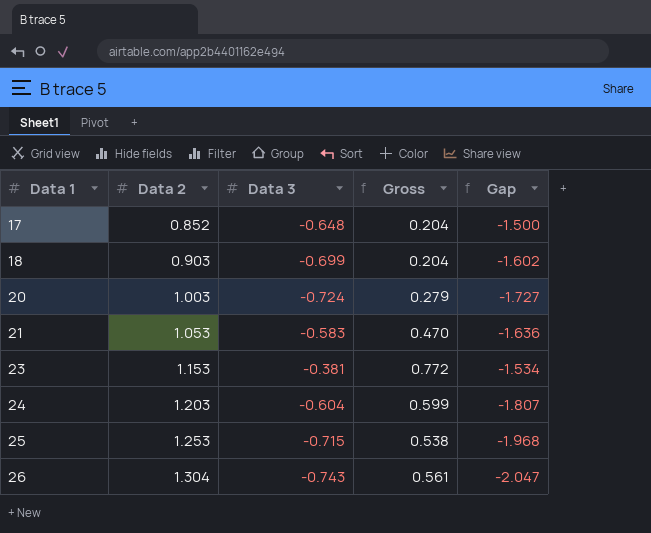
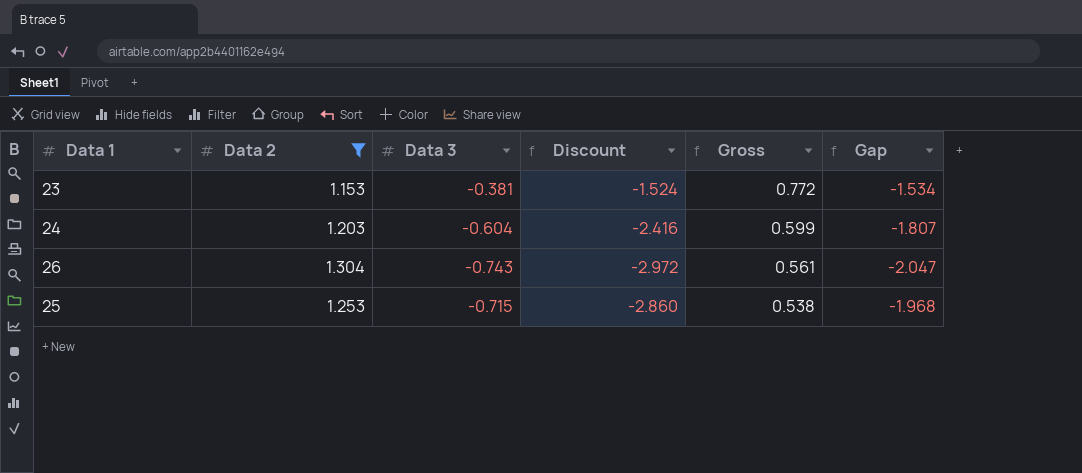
filter: none -> Data 2 >= 1.153
row order: Data 1 ascending -> Gross descending
column Discount | formula: none -> [Data 3] * 4

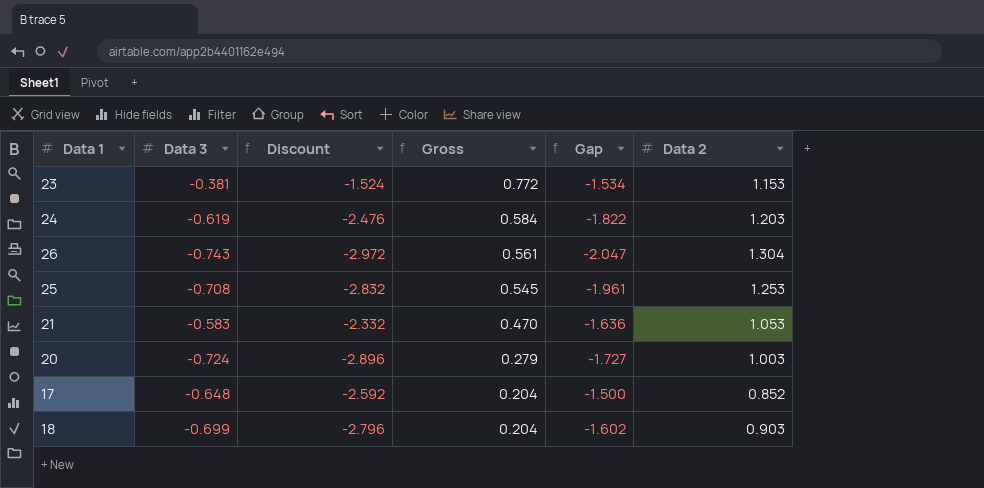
filter: Data 2 >= 1.153 -> none
column Data 2 | position: 2 -> 6
24 | Data 3: -0.604 -> -0.619
24 | Discount: -2.416 -> -2.476
24 | Gross: 0.599 -> 0.584
24 | Gap: -1.807 -> -1.822
25 | Data 3: -0.715 -> -0.708
25 | Discount: -2.860 -> -2.832
25 | Gross: 0.538 -> 0.545
25 | Gap: -1.968 -> -1.961

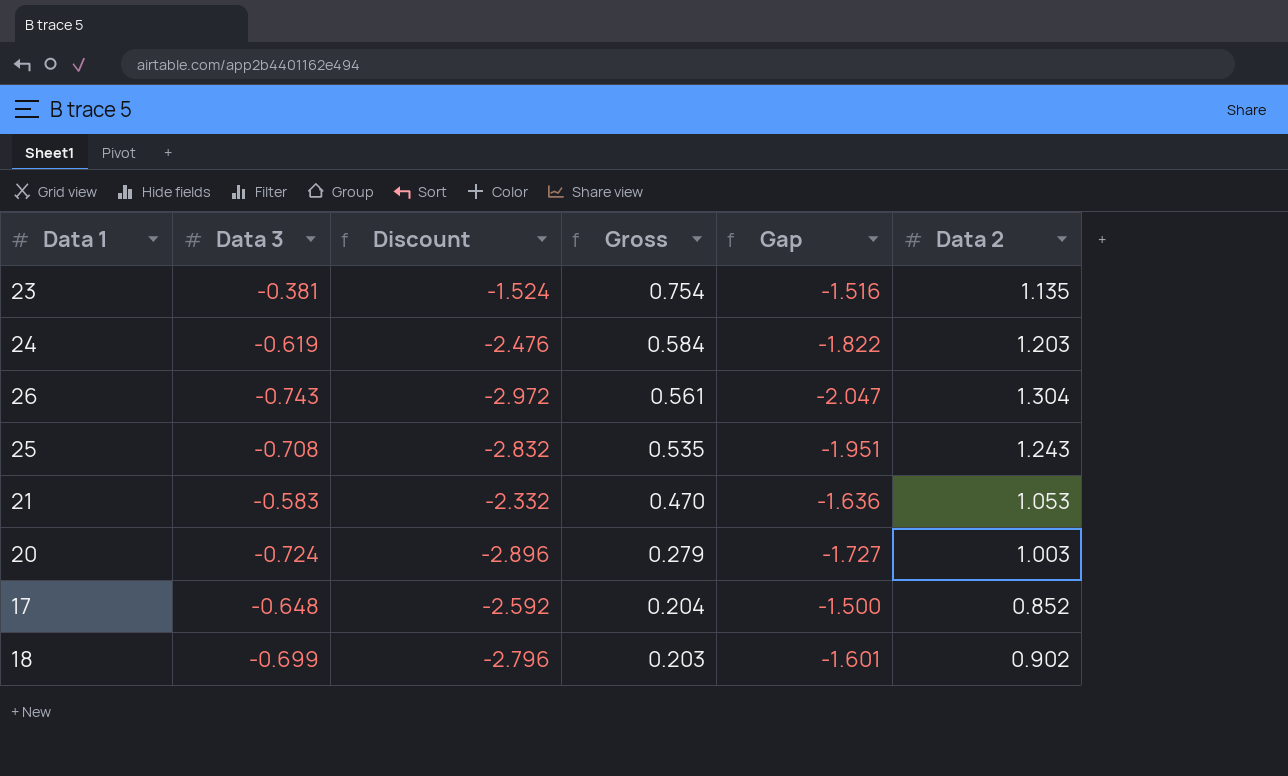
23 | Gross: 0.772 -> 0.754
23 | Gap: -1.534 -> -1.516
23 | Data 2: 1.153 -> 1.135
25 | Gross: 0.545 -> 0.535
25 | Gap: -1.961 -> -1.951
25 | Data 2: 1.253 -> 1.243
18 | Gross: 0.204 -> 0.203
18 | Gap: -1.602 -> -1.601
18 | Data 2: 0.903 -> 0.902

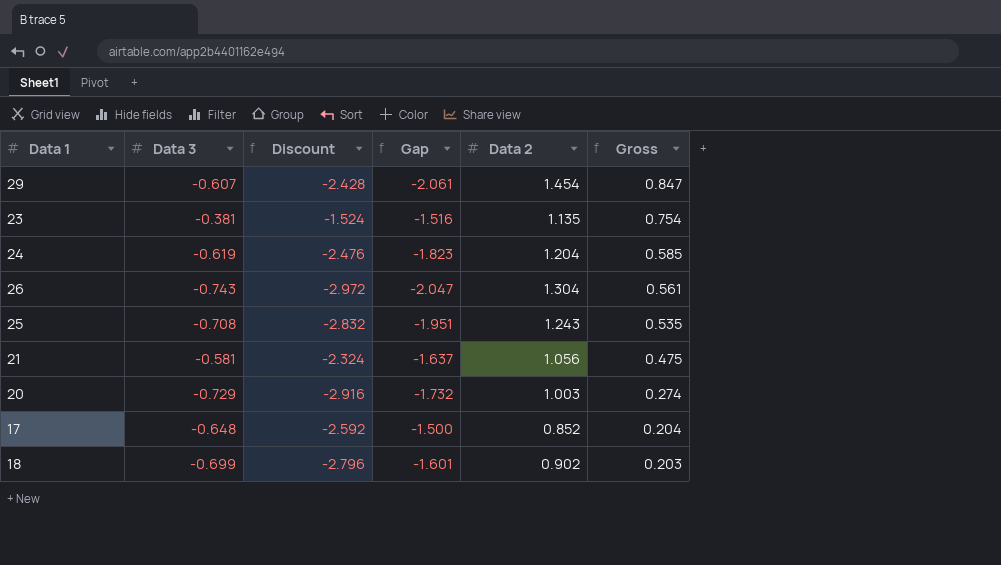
column Gross | position: 4 -> 6
row 29: none -> -0.607 | -2.428 | -2.061 | 1.454 | 0.847
24 | Gap: -1.822 -> -1.823
24 | Data 2: 1.203 -> 1.204
24 | Gross: 0.584 -> 0.585
21 | Data 3: -0.583 -> -0.581
21 | Discount: -2.332 -> -2.324
21 | Gap: -1.636 -> -1.637
21 | Data 2: 1.053 -> 1.056
21 | Gross: 0.470 -> 0.475
20 | Data 3: -0.724 -> -0.729
20 | Discount: -2.896 -> -2.916
20 | Gap: -1.727 -> -1.732
20 | Gross: 0.279 -> 0.274

